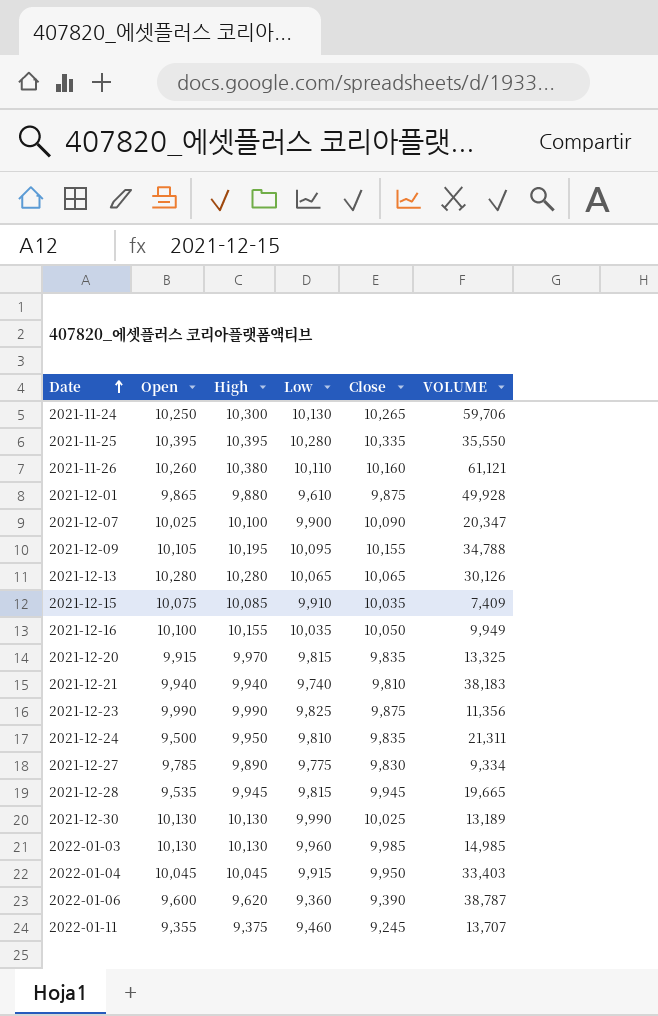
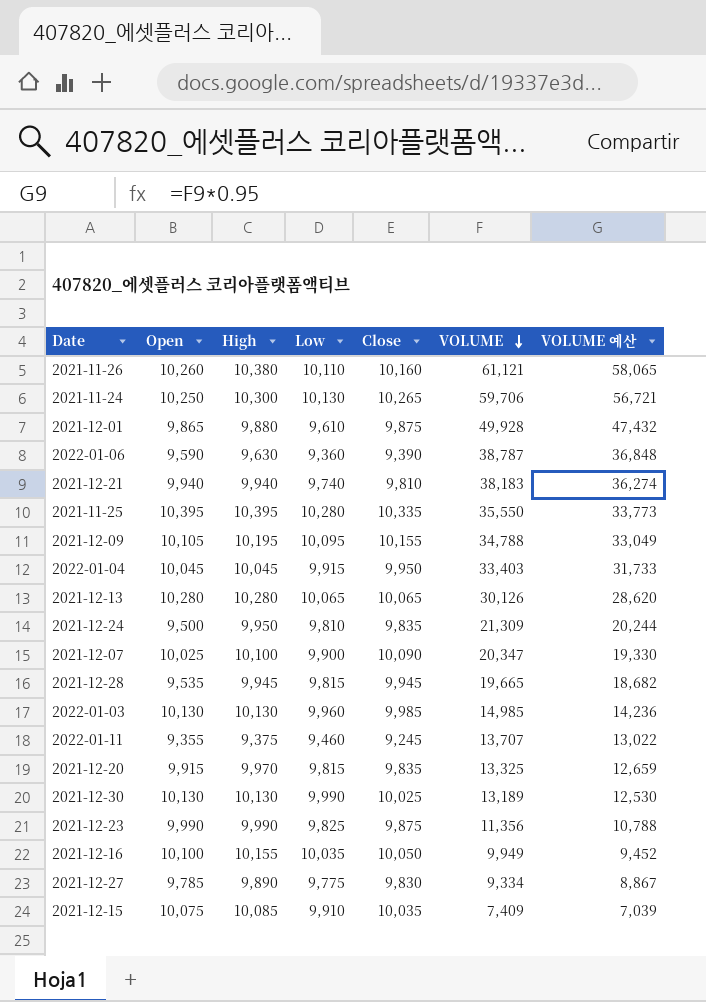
row order: Date ascending -> VOLUME descending
column VOLUME 예산 | formula: none -> [VOLUME] * 0.95
2022-01-06 | Open: 9,600 -> 9,590
2022-01-06 | High: 9,620 -> 9,630
2021-12-24 | VOLUME: 21,311 -> 21,309

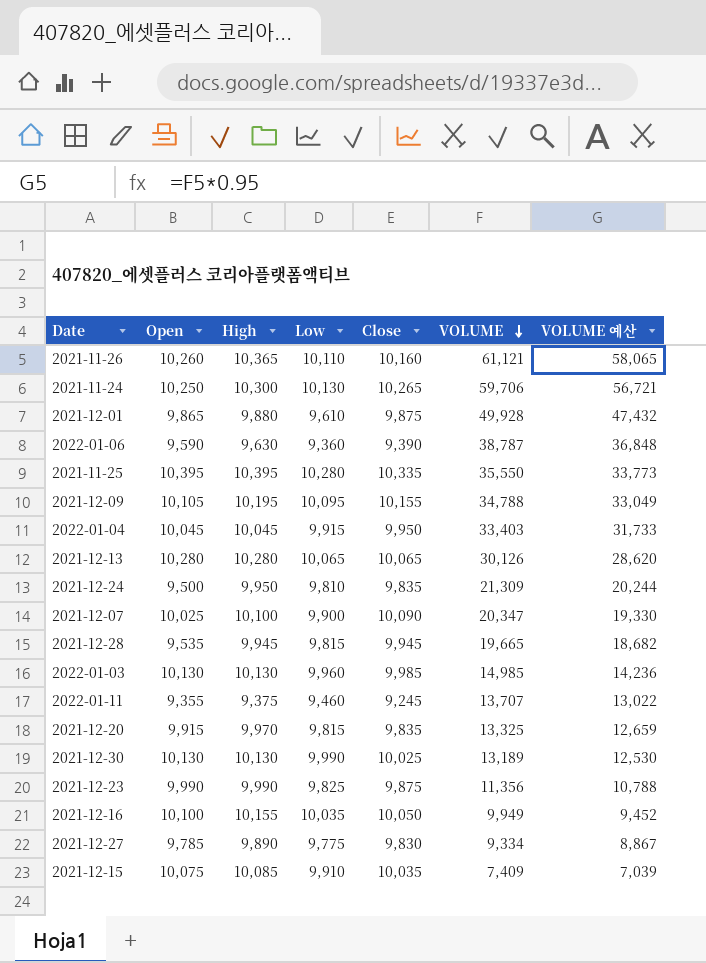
row 2021-12-21: 9,940 | 9,940 | 9,740 | 9,810 | 38,183 | 36,274 -> none
2021-11-26 | High: 10,380 -> 10,365

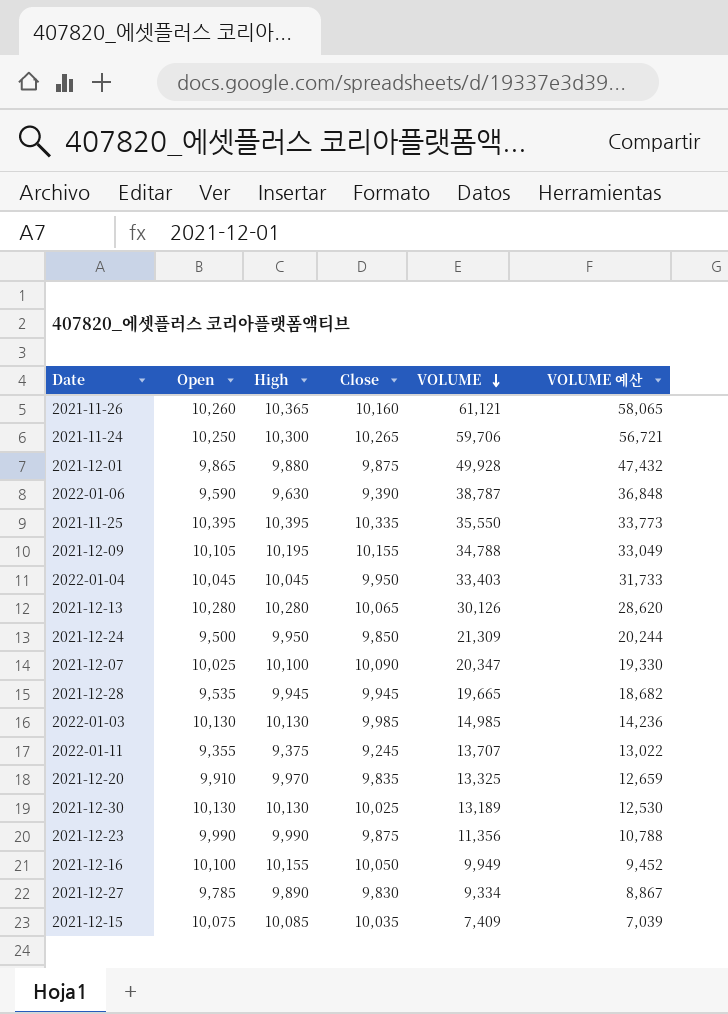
column Low | position: 4 -> none
2021-12-24 | Close: 9,835 -> 9,850
2021-12-20 | Open: 9,915 -> 9,910

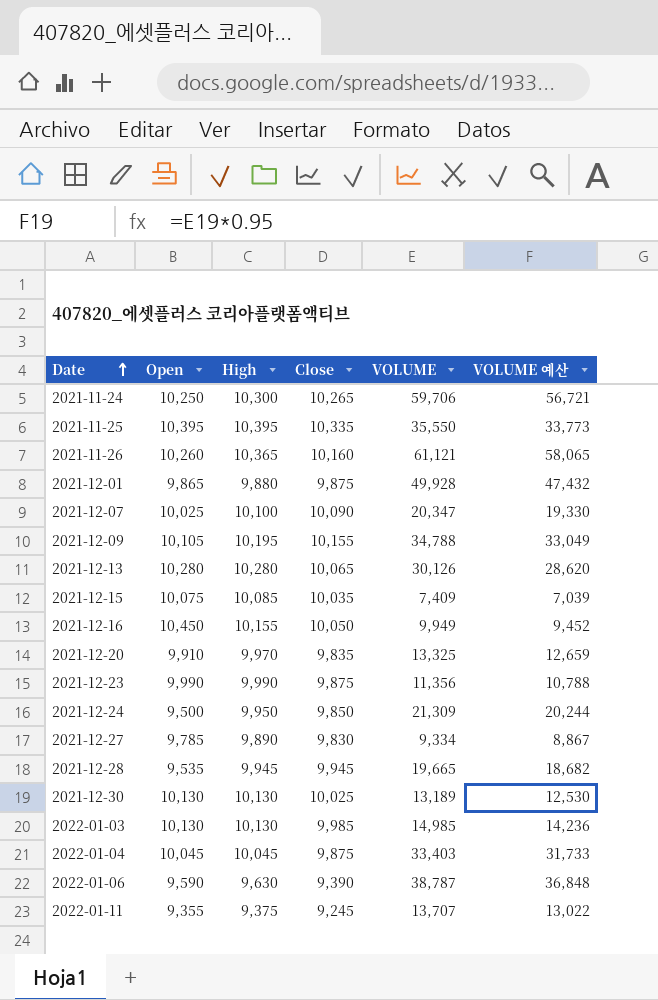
row order: VOLUME descending -> Date ascending
2021-12-16 | Open: 10,100 -> 10,450
2022-01-04 | Close: 9,950 -> 9,875

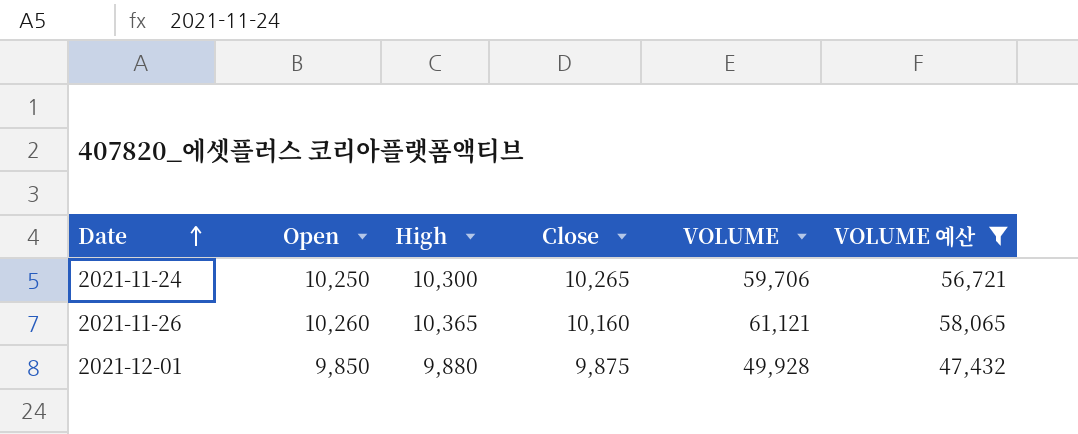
filter: none -> VOLUME 예산 >= 47,432
2021-12-01 | Open: 9,865 -> 9,850

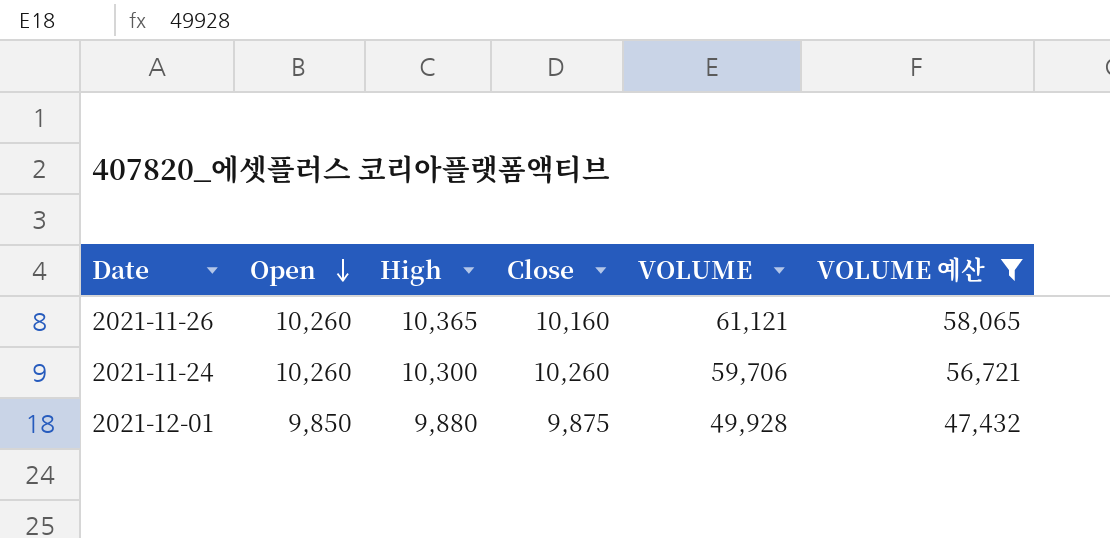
row order: Date ascending -> Open descending
2021-11-24 | Open: 10,250 -> 10,260
2021-11-24 | Close: 10,265 -> 10,260

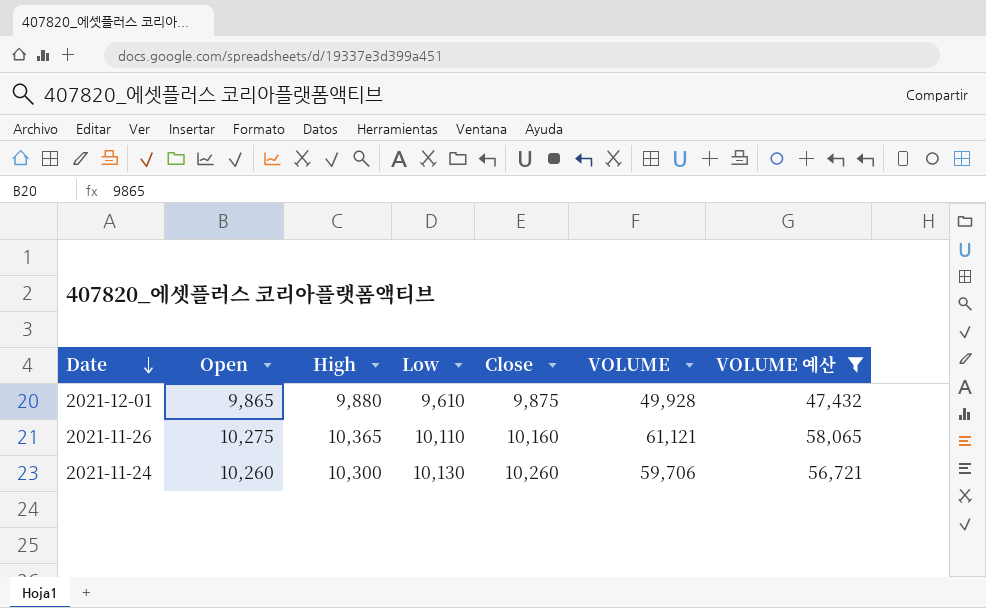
row order: Open descending -> Date descending
column Low | position: none -> 4
2021-12-01 | Open: 9,850 -> 9,865
2021-11-26 | Open: 10,260 -> 10,275

